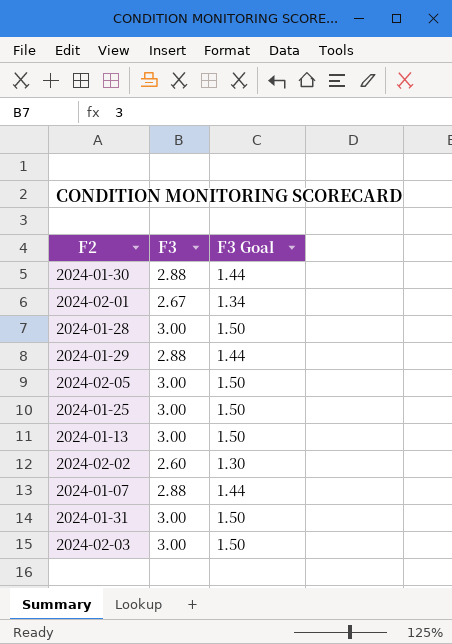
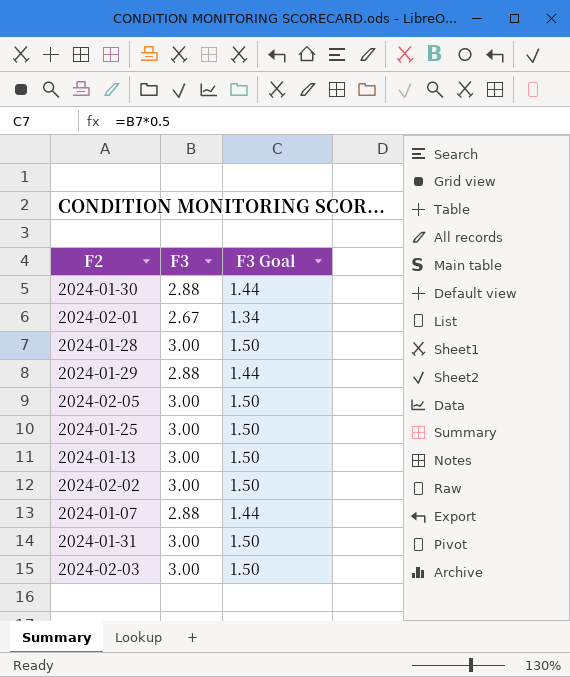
2024-02-02 | F3: 2.60 -> 3.00
2024-02-02 | F3 Goal: 1.30 -> 1.50

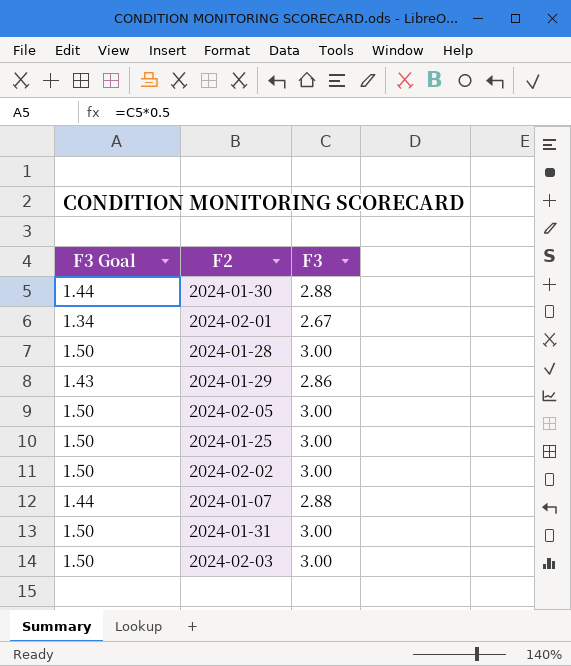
column F3 Goal | position: 3 -> 1
row 2024-01-13: 3.00 | 1.50 -> none
2024-01-29 | F3 Goal: 1.44 -> 1.43
2024-01-29 | F3: 2.88 -> 2.86

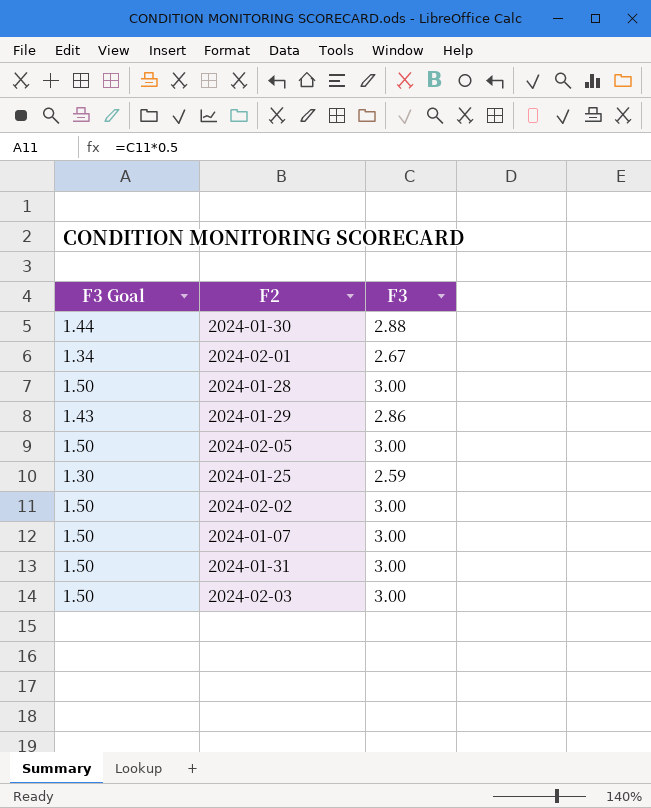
2024-01-25 | F3 Goal: 1.50 -> 1.30
2024-01-25 | F3: 3.00 -> 2.59
2024-01-07 | F3 Goal: 1.44 -> 1.50
2024-01-07 | F3: 2.88 -> 3.00

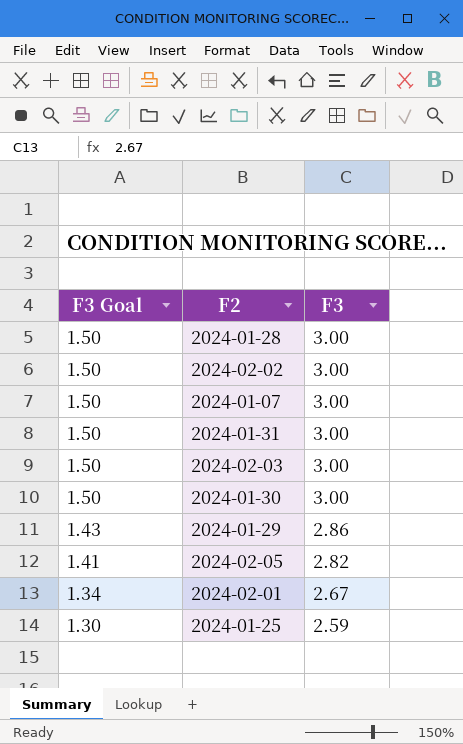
row order: none -> F3 Goal descending
2024-01-30 | F3 Goal: 1.44 -> 1.50
2024-01-30 | F3: 2.88 -> 3.00
2024-02-05 | F3 Goal: 1.50 -> 1.41
2024-02-05 | F3: 3.00 -> 2.82

